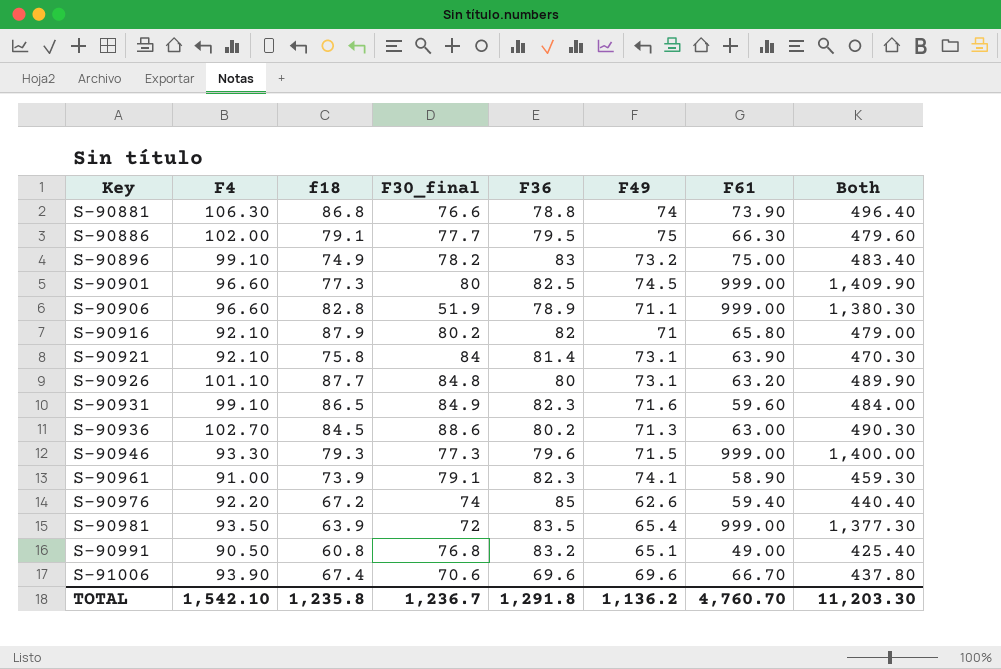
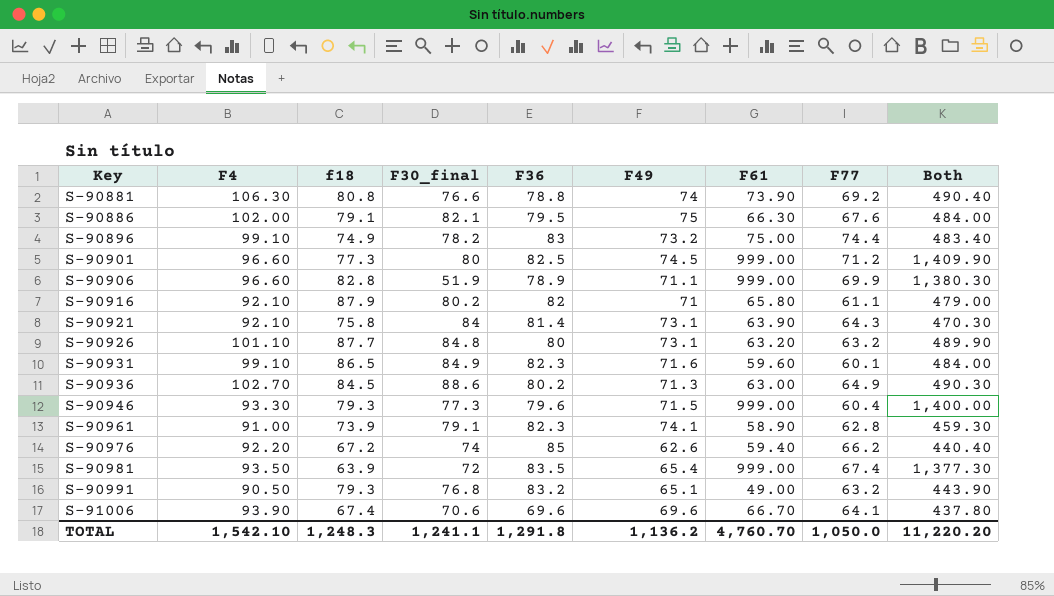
column F77 | position: none -> 8
S-90881 | f18: 86.8 -> 80.8
S-90881 | Both: 496.40 -> 490.40
S-90886 | F30_final: 77.7 -> 82.1
S-90886 | Both: 479.60 -> 484.00
S-90991 | f18: 60.8 -> 79.3
S-90991 | Both: 425.40 -> 443.90
TOTAL | f18: 1,235.8 -> 1,248.3
TOTAL | F30_final: 1,236.7 -> 1,241.1
TOTAL | Both: 11,203.30 -> 11,220.20

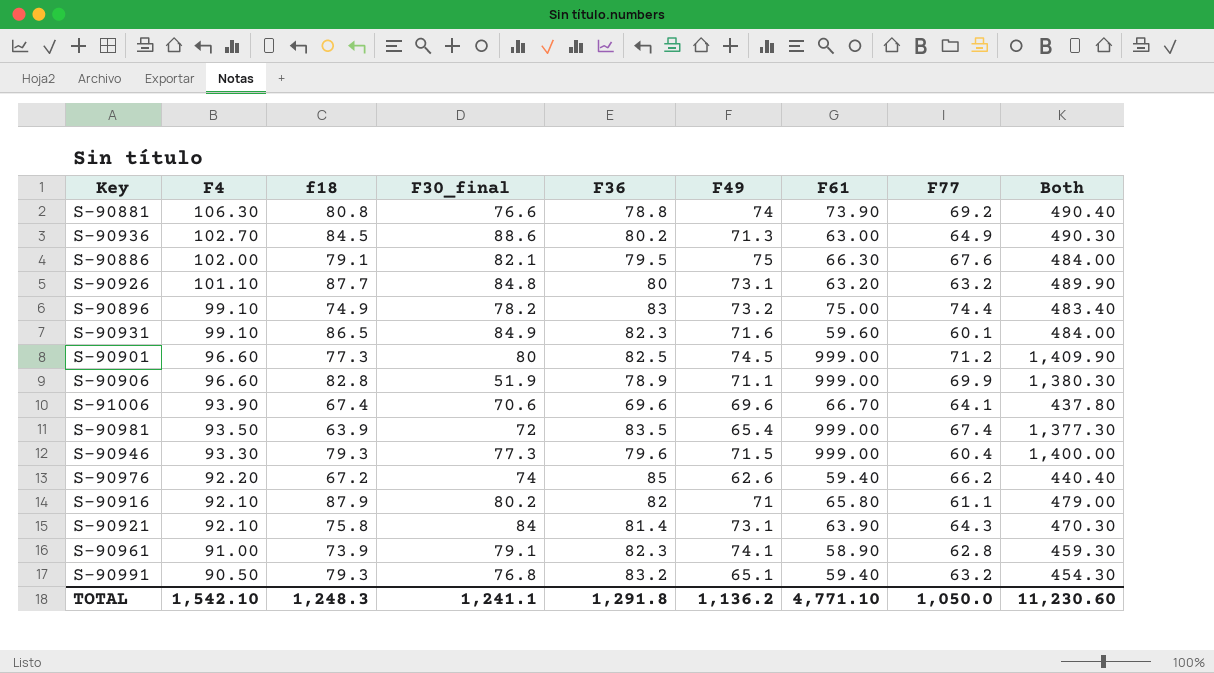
row order: Key ascending -> F4 descending
S-90991 | F61: 49.00 -> 59.40
S-90991 | Both: 443.90 -> 454.30
TOTAL | F61: 4,760.70 -> 4,771.10
TOTAL | Both: 11,220.20 -> 11,230.60

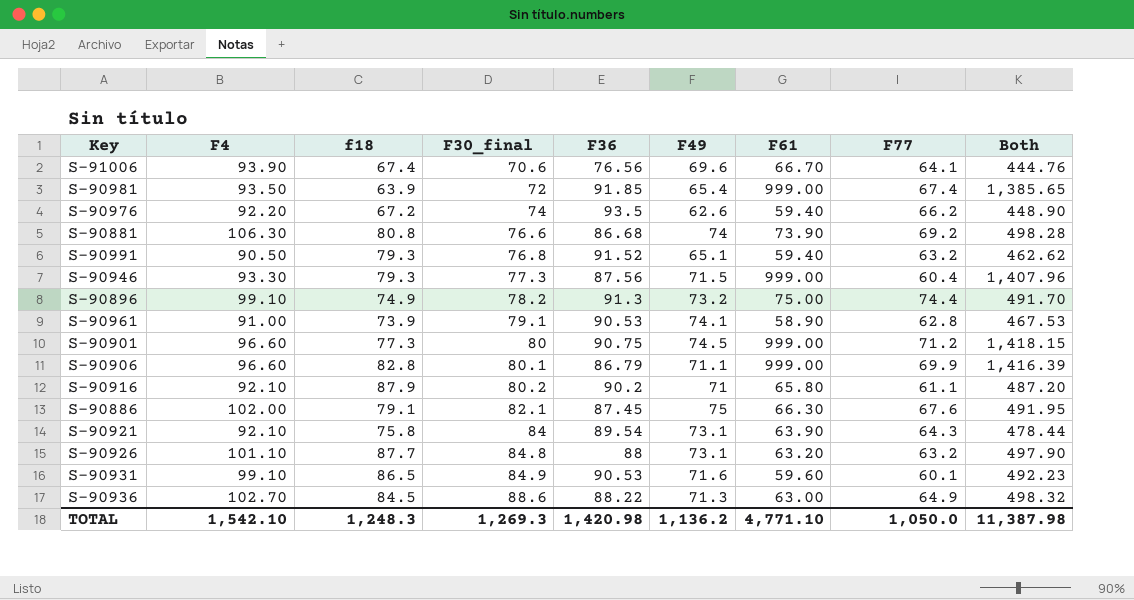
row order: F4 descending -> F30_final ascending
S-91006 | F36: 69.6 -> 76.56
S-91006 | Both: 437.80 -> 444.76
S-90981 | F36: 83.5 -> 91.85
S-90981 | Both: 1,377.30 -> 1,385.65
S-90976 | F36: 85 -> 93.5
S-90976 | Both: 440.40 -> 448.90
S-90881 | F36: 78.8 -> 86.68
S-90881 | Both: 490.40 -> 498.28
S-90991 | F36: 83.2 -> 91.52
S-90991 | Both: 454.30 -> 462.62
S-90946 | F36: 79.6 -> 87.56
S-90946 | Both: 1,400.00 -> 1,407.96
S-90896 | F36: 83 -> 91.3
S-90896 | Both: 483.40 -> 491.70
S-90961 | F36: 82.3 -> 90.53
S-90961 | Both: 459.30 -> 467.53
S-90901 | F36: 82.5 -> 90.75
S-90901 | Both: 1,409.90 -> 1,418.15
S-90906 | F30_final: 51.9 -> 80.1
S-90906 | F36: 78.9 -> 86.79
S-90906 | Both: 1,380.30 -> 1,416.39
S-90916 | F36: 82 -> 90.2
S-90916 | Both: 479.00 -> 487.20
S-90886 | F36: 79.5 -> 87.45
S-90886 | Both: 484.00 -> 491.95
S-90921 | F36: 81.4 -> 89.54
S-90921 | Both: 470.30 -> 478.44
S-90926 | F36: 80 -> 88
S-90926 | Both: 489.90 -> 497.90
S-90931 | F36: 82.3 -> 90.53
S-90931 | Both: 484.00 -> 492.23
S-90936 | F36: 80.2 -> 88.22
S-90936 | Both: 490.30 -> 498.32
TOTAL | F30_final: 1,241.1 -> 1,269.3
TOTAL | F36: 1,291.8 -> 1,420.98
TOTAL | Both: 11,230.60 -> 11,387.98

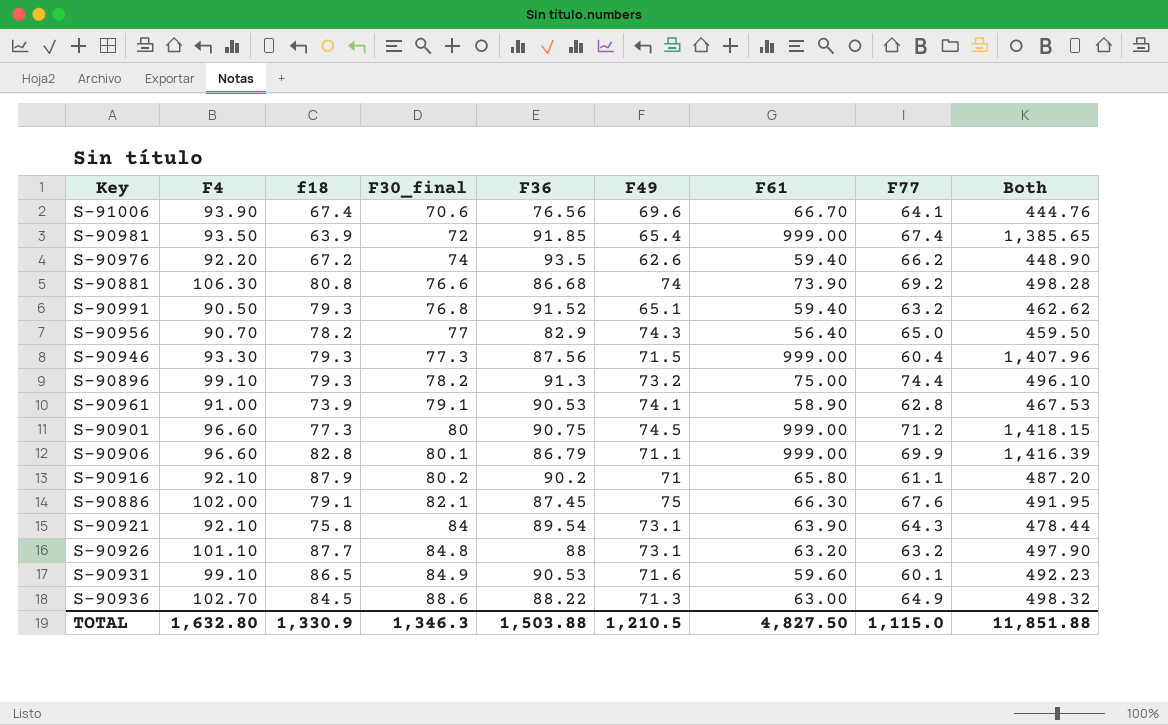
row S-90956: none -> 90.70 | 78.2 | 77 | 82.9 | 74.3 | 56.40 | 65.0 | 459.50
S-90896 | f18: 74.9 -> 79.3
S-90896 | Both: 491.70 -> 496.10
TOTAL | F4: 1,542.10 -> 1,632.80
TOTAL | f18: 1,248.3 -> 1,330.9
TOTAL | F30_final: 1,269.3 -> 1,346.3
TOTAL | F36: 1,420.98 -> 1,503.88
TOTAL | F49: 1,136.2 -> 1,210.5
TOTAL | F61: 4,771.10 -> 4,827.50
TOTAL | F77: 1,050.0 -> 1,115.0
TOTAL | Both: 11,387.98 -> 11,851.88

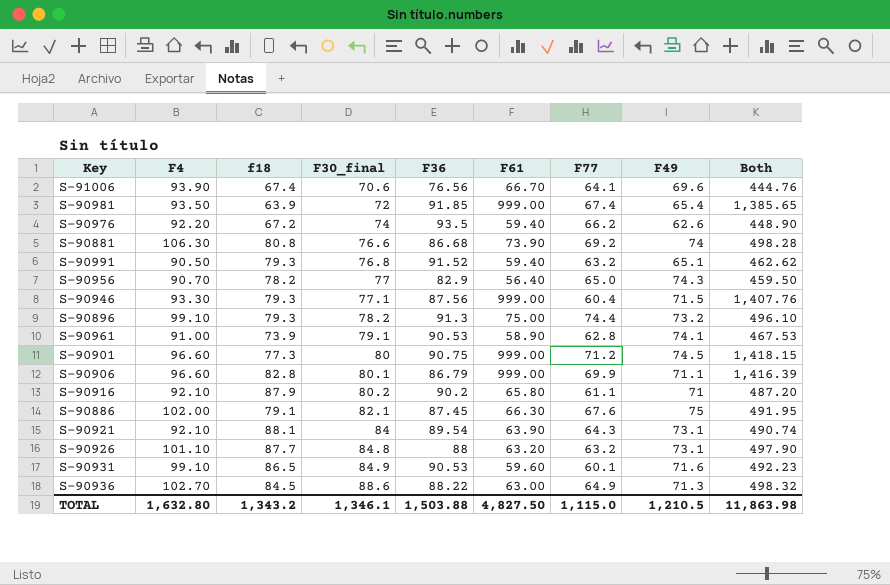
column F49 | position: 6 -> 8
S-90946 | F30_final: 77.3 -> 77.1
S-90946 | Both: 1,407.96 -> 1,407.76
S-90921 | f18: 75.8 -> 88.1
S-90921 | Both: 478.44 -> 490.74
TOTAL | f18: 1,330.9 -> 1,343.2
TOTAL | F30_final: 1,346.3 -> 1,346.1
TOTAL | Both: 11,851.88 -> 11,863.98

